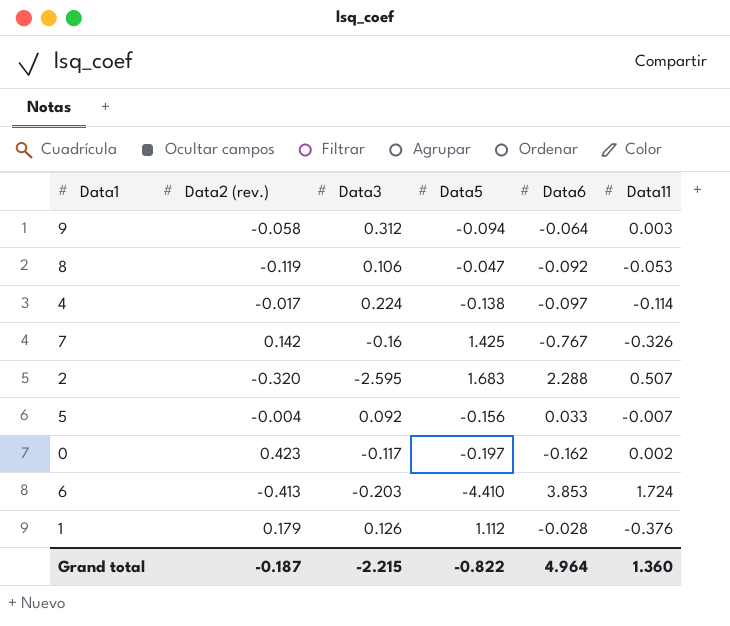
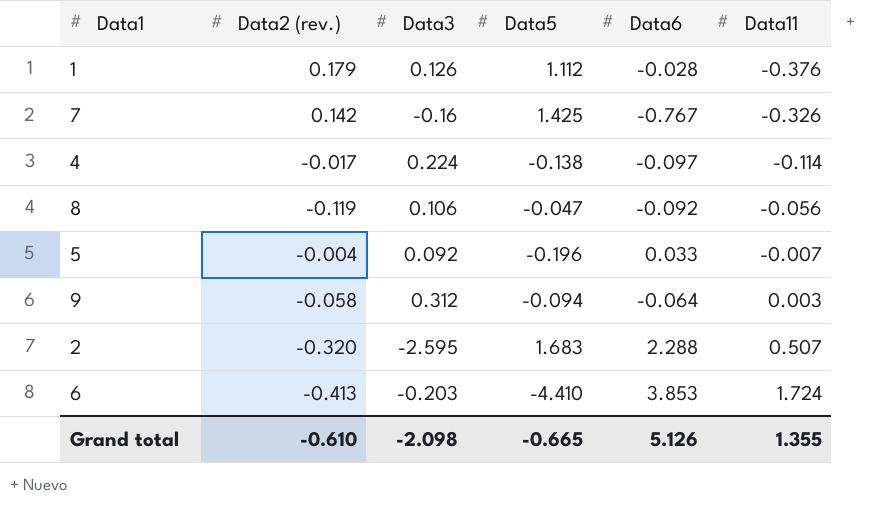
row order: none -> Data11 ascending
row 0: 0.423 | -0.117 | -0.197 | -0.162 | 0.002 -> none
8 | Data11: -0.053 -> -0.056
5 | Data5: -0.156 -> -0.196
Grand total | Data2 (rev.): -0.187 -> -0.610
Grand total | Data3: -2.215 -> -2.098
Grand total | Data5: -0.822 -> -0.665
Grand total | Data6: 4.964 -> 5.126
Grand total | Data11: 1.360 -> 1.355

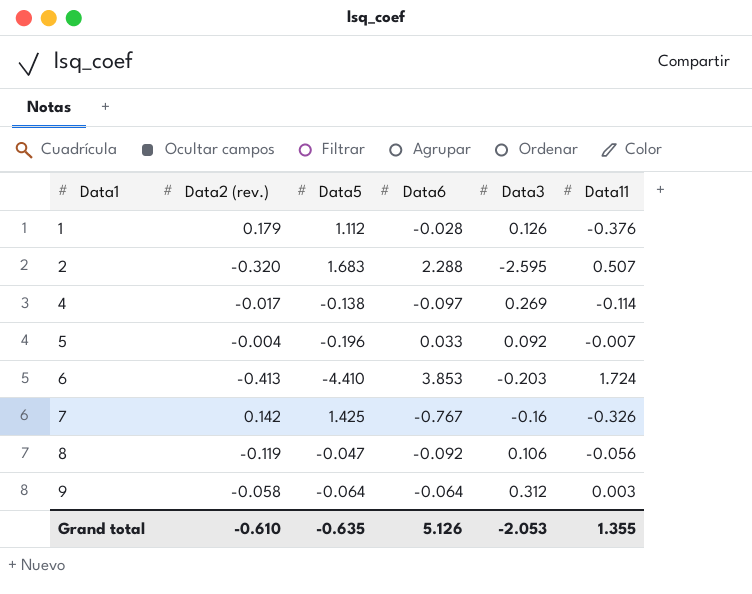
row order: Data11 ascending -> Data1 ascending
column Data3 | position: 3 -> 5
4 | Data3: 0.224 -> 0.269
9 | Data5: -0.094 -> -0.064
Grand total | Data5: -0.665 -> -0.635
Grand total | Data3: -2.098 -> -2.053

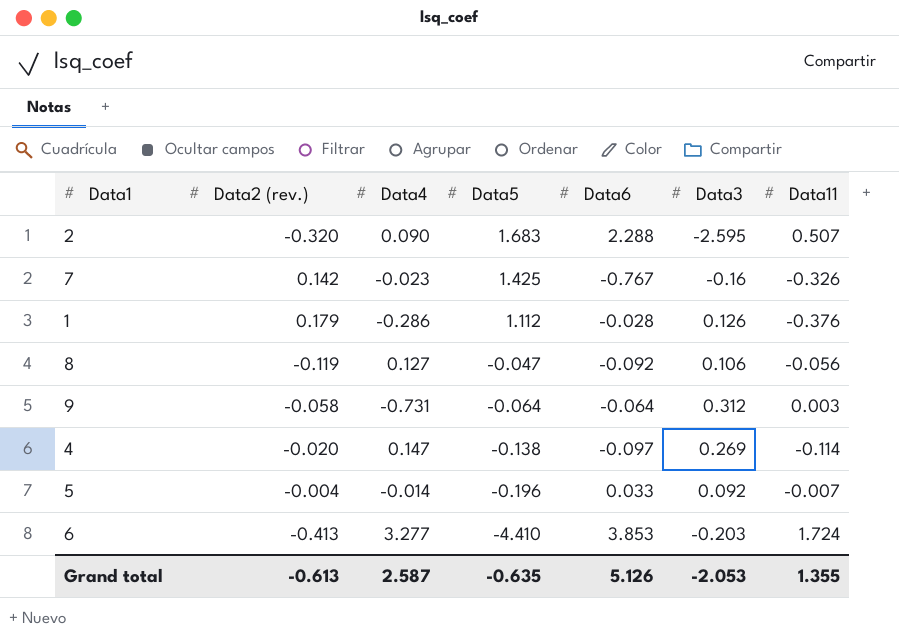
row order: Data1 ascending -> Data5 descending
column Data4 | position: none -> 3
4 | Data2 (rev.): -0.017 -> -0.020
Grand total | Data2 (rev.): -0.610 -> -0.613

